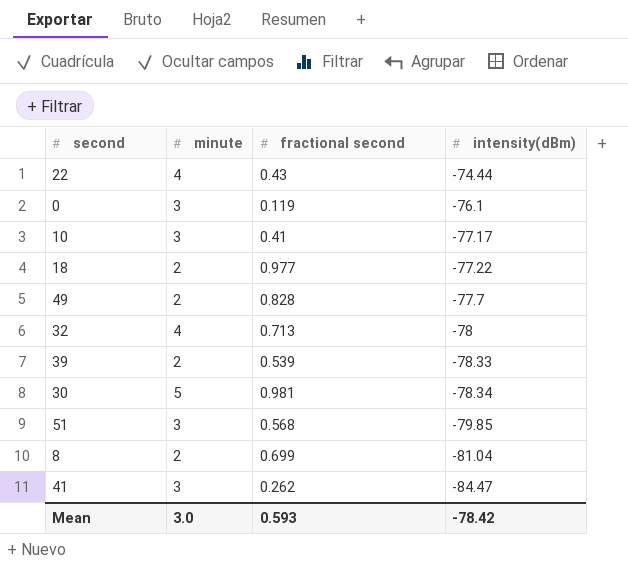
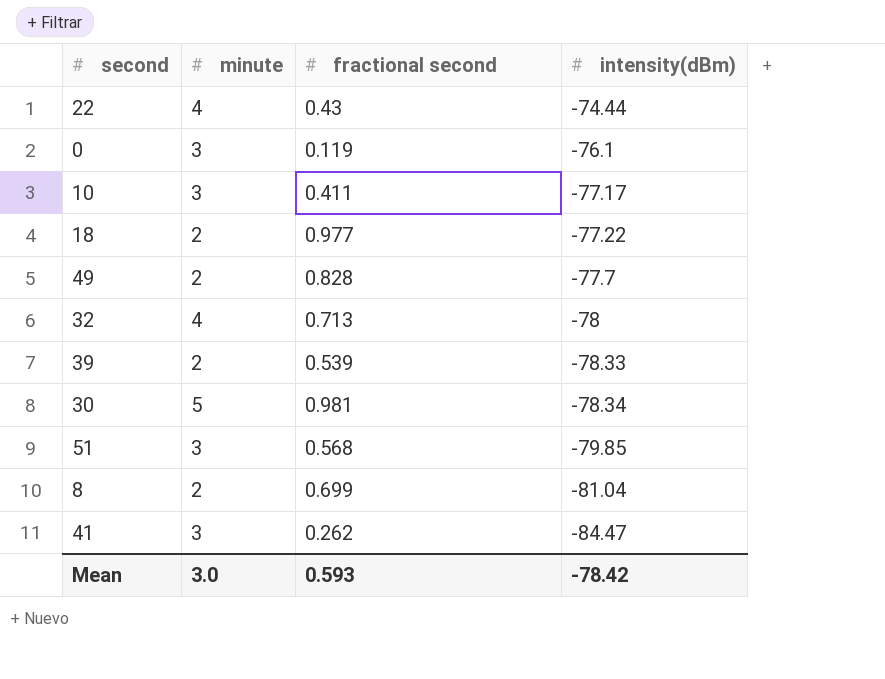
10 | fractional second: 0.41 -> 0.411

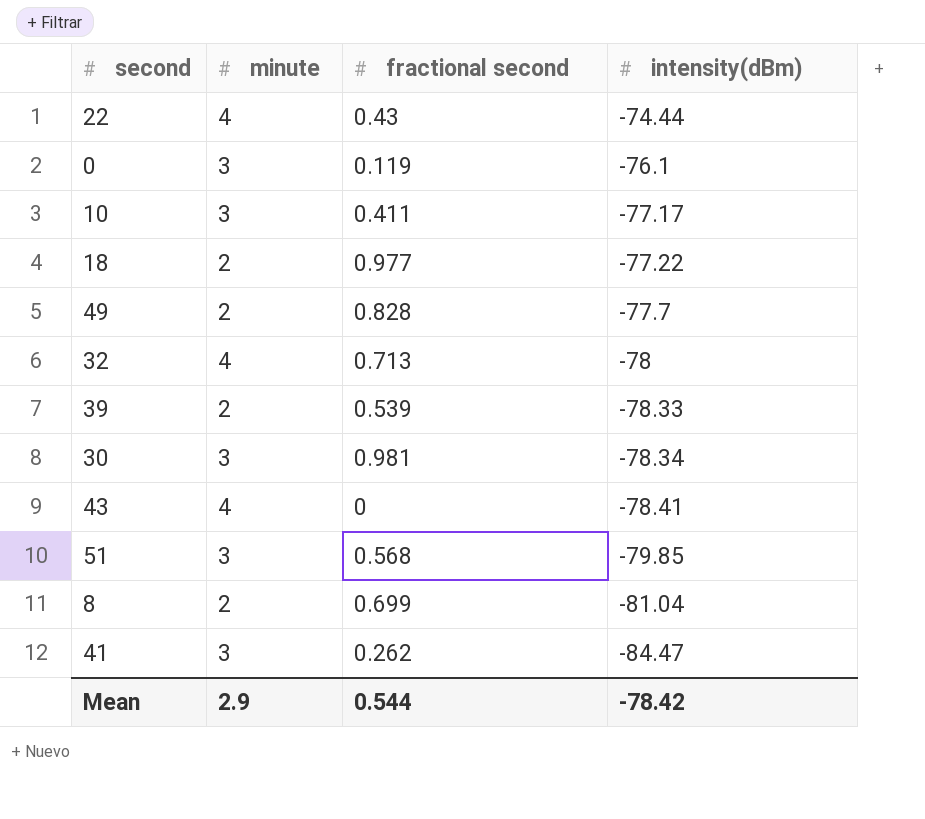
30 | minute: 5 -> 3
row 43: none -> 4 | 0 | -78.41
Mean | minute: 3.0 -> 2.9
Mean | fractional second: 0.593 -> 0.544

